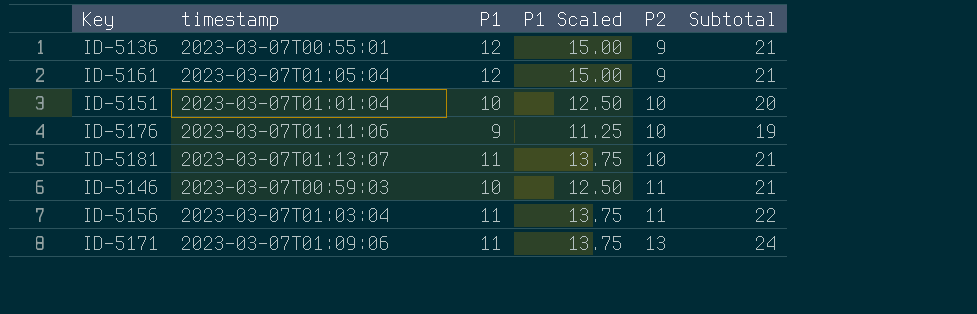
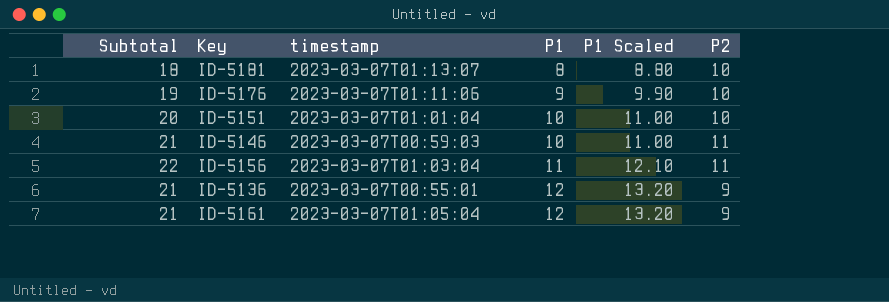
row order: P2 ascending -> P1 ascending
column Subtotal | position: 6 -> 1
column P1 Scaled | formula: [P1] * 1.25 -> [P1] * 1.1
row ID-5171: 2023-03-07T01:09:06 | 11 | 13.75 | 13 | 24 -> none
ID-5181 | Subtotal: 21 -> 18
ID-5181 | P1: 11 -> 8

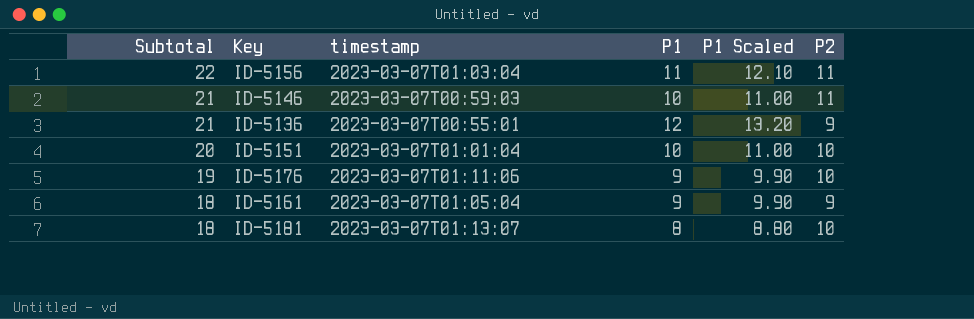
row order: P1 ascending -> Subtotal descending
ID-5161 | Subtotal: 21 -> 18
ID-5161 | P1: 12 -> 9
ID-5161 | P1 Scaled: 13.20 -> 9.90

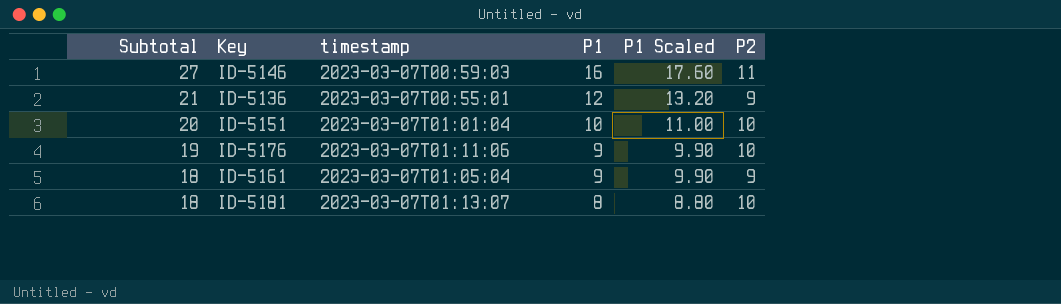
row ID-5156: 22 | 2023-03-07T01:03:04 | 11 | 12.10 | 11 -> none
ID-5146 | Subtotal: 21 -> 27
ID-5146 | P1: 10 -> 16
ID-5146 | P1 Scaled: 11.00 -> 17.60

